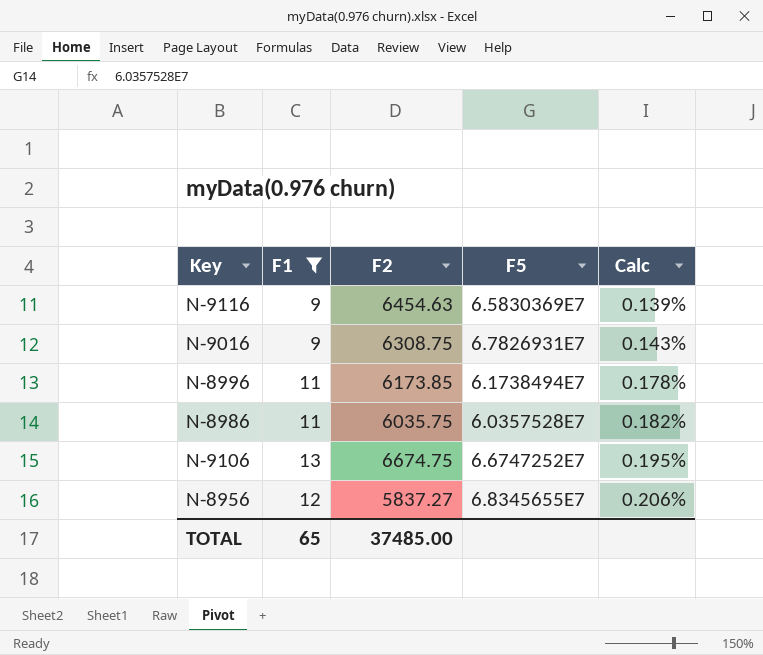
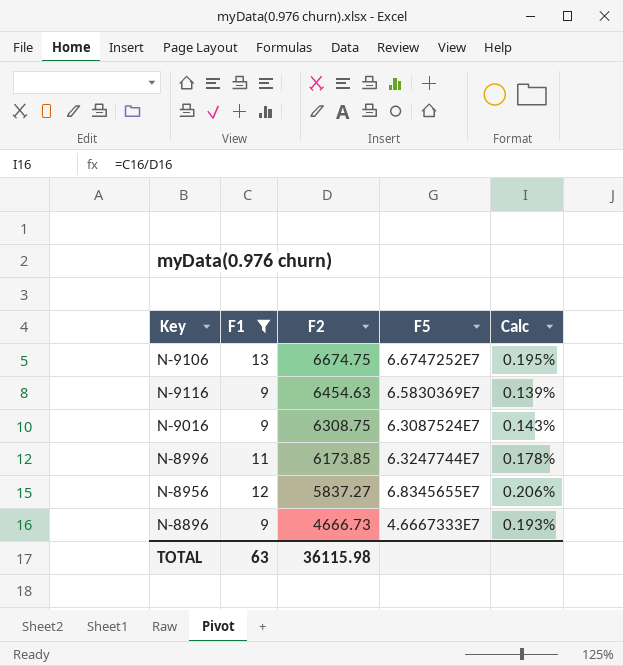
row order: Calc ascending -> F2 descending
row N-8986: 11 | 6035.75 | 6.0357528E7 | 0.182% -> none
N-9016 | F5: 6.7826931E7 -> 6.3087524E7
N-8996 | F5: 6.1738494E7 -> 6.3247744E7
row N-8896: none -> 9 | 4666.73 | 4.6667333E7 | 0.193%
TOTAL | F1: 65 -> 63
TOTAL | F2: 37485.00 -> 36115.98

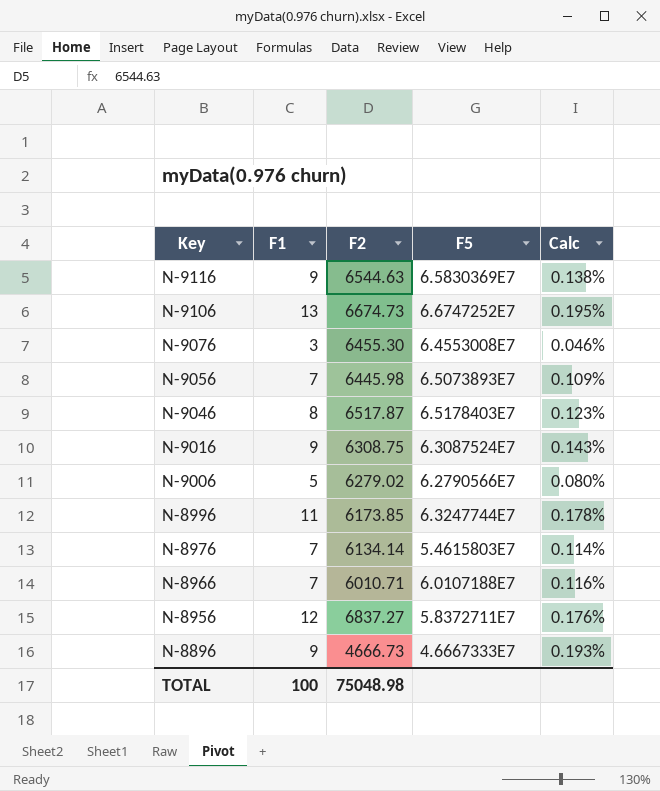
filter: F1 >= 9 -> none
row order: F2 descending -> Key descending
N-9116 | F2: 6454.63 -> 6544.63
N-9116 | Calc: 0.139% -> 0.138%
N-9106 | F2: 6674.75 -> 6674.73
N-8956 | F2: 5837.27 -> 6837.27
N-8956 | F5: 6.8345655E7 -> 5.8372711E7
N-8956 | Calc: 0.206% -> 0.176%
TOTAL | F1: 63 -> 100
TOTAL | F2: 36115.98 -> 75048.98

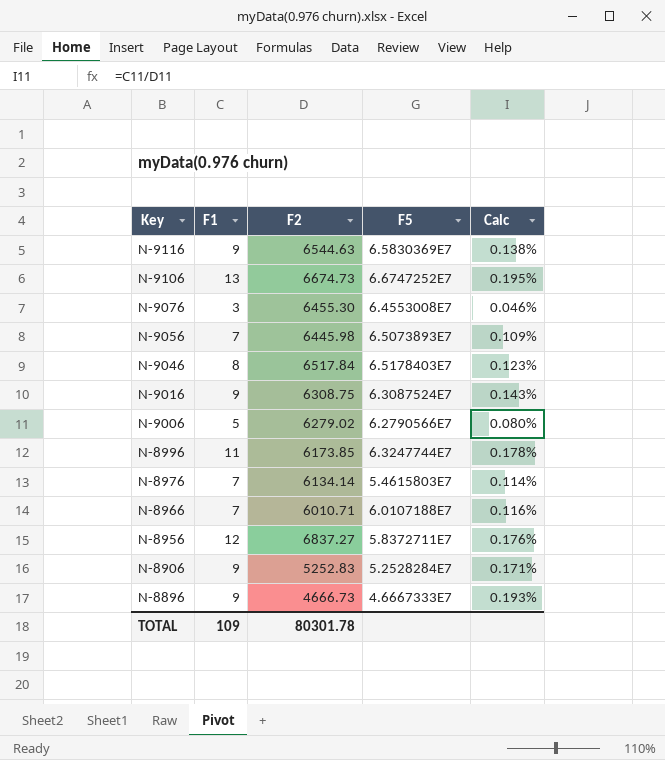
N-9046 | F2: 6517.87 -> 6517.84
row N-8906: none -> 9 | 5252.83 | 5.2528284E7 | 0.171%
TOTAL | F1: 100 -> 109
TOTAL | F2: 75048.98 -> 80301.78

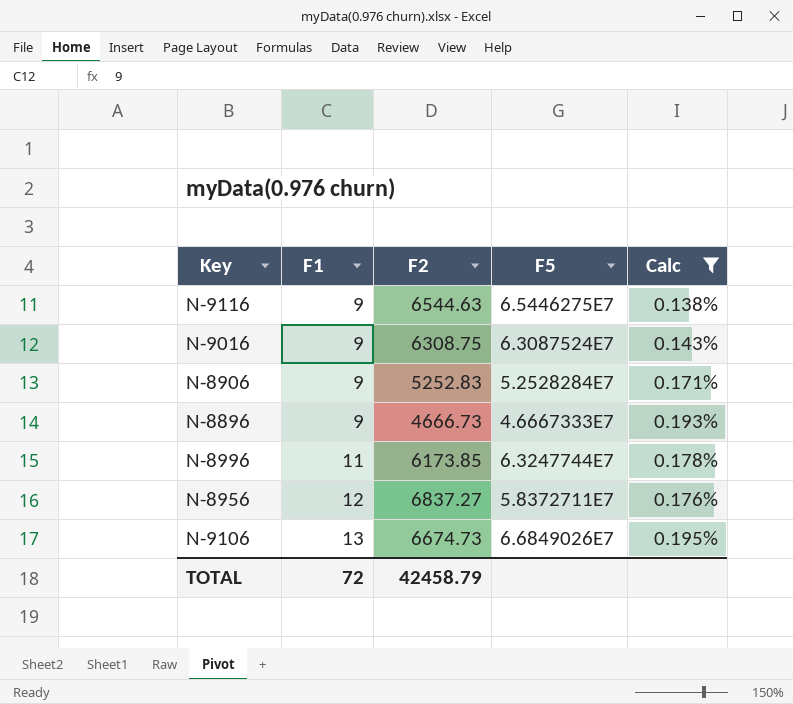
filter: none -> Calc >= 0.138%
row order: Key descending -> F1 ascending
N-9116 | F5: 6.5830369E7 -> 6.5446275E7
N-9106 | F5: 6.6747252E7 -> 6.6849026E7
TOTAL | F1: 109 -> 72
TOTAL | F2: 80301.78 -> 42458.79

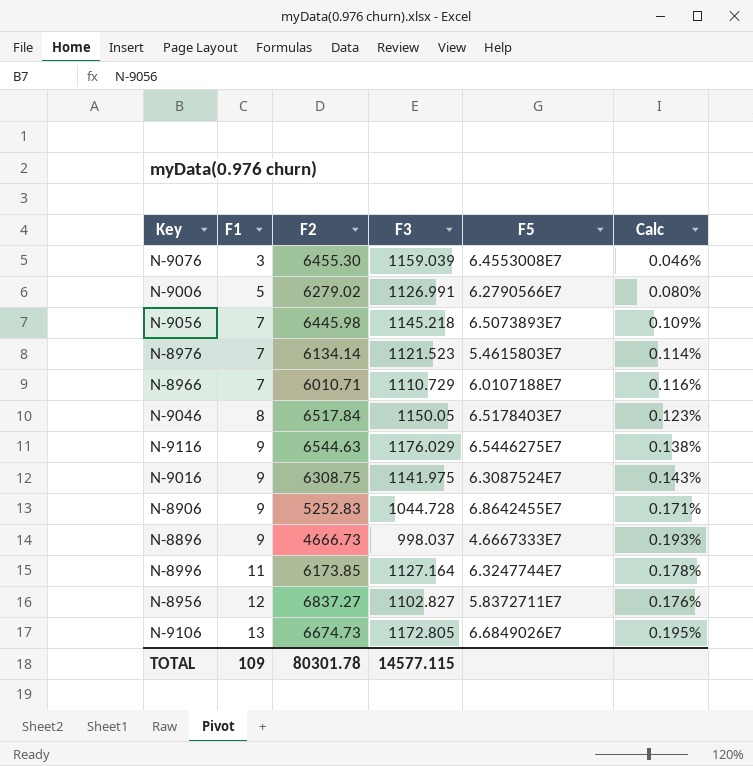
filter: Calc >= 0.138% -> none
column F3 | position: none -> 4
N-8906 | F5: 5.2528284E7 -> 6.8642455E7
TOTAL | F1: 72 -> 109
TOTAL | F2: 42458.79 -> 80301.78

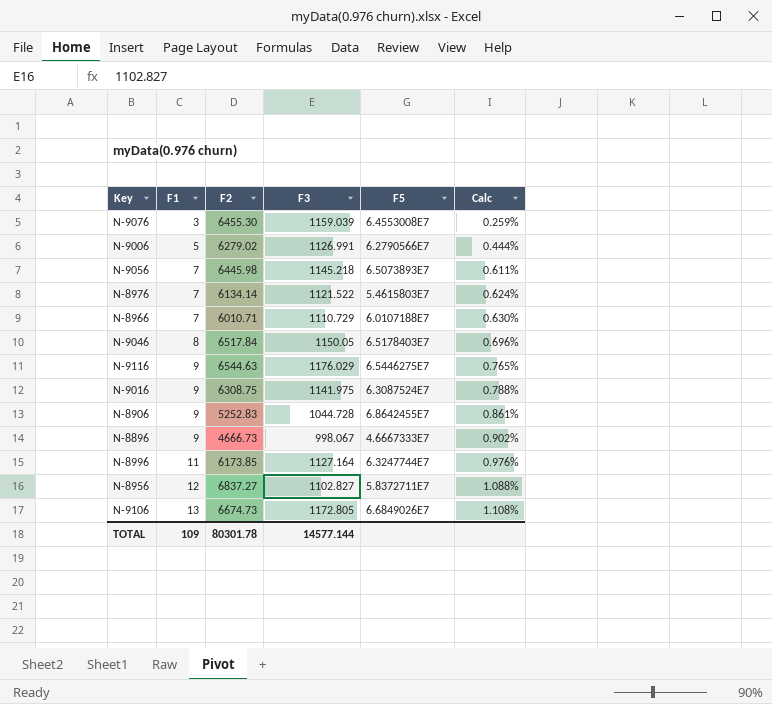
column Calc | formula: [F1] / [F2] -> [F1] / [F3]
N-8976 | F3: 1121.523 -> 1121.522
N-8896 | F3: 998.037 -> 998.067
TOTAL | F3: 14577.115 -> 14577.144

